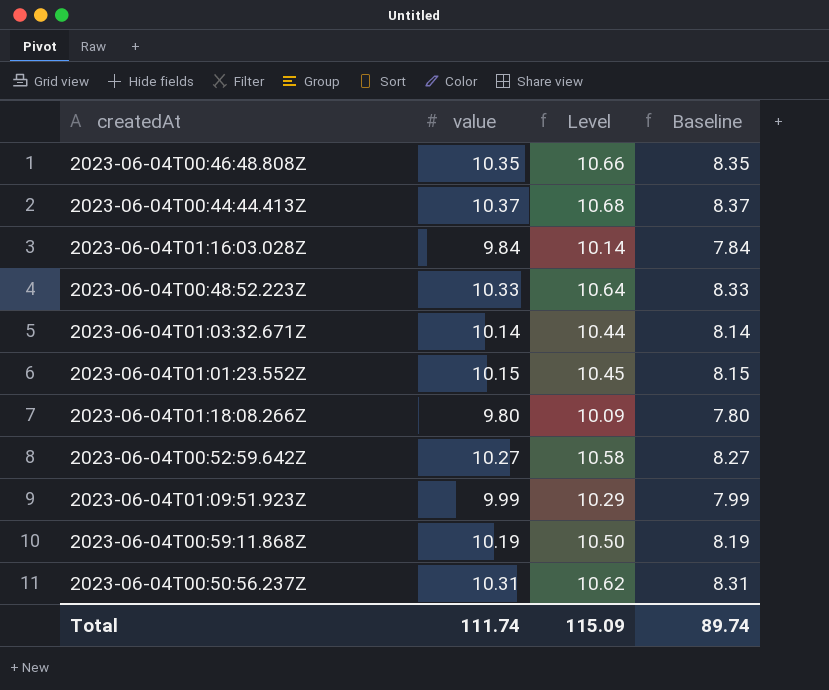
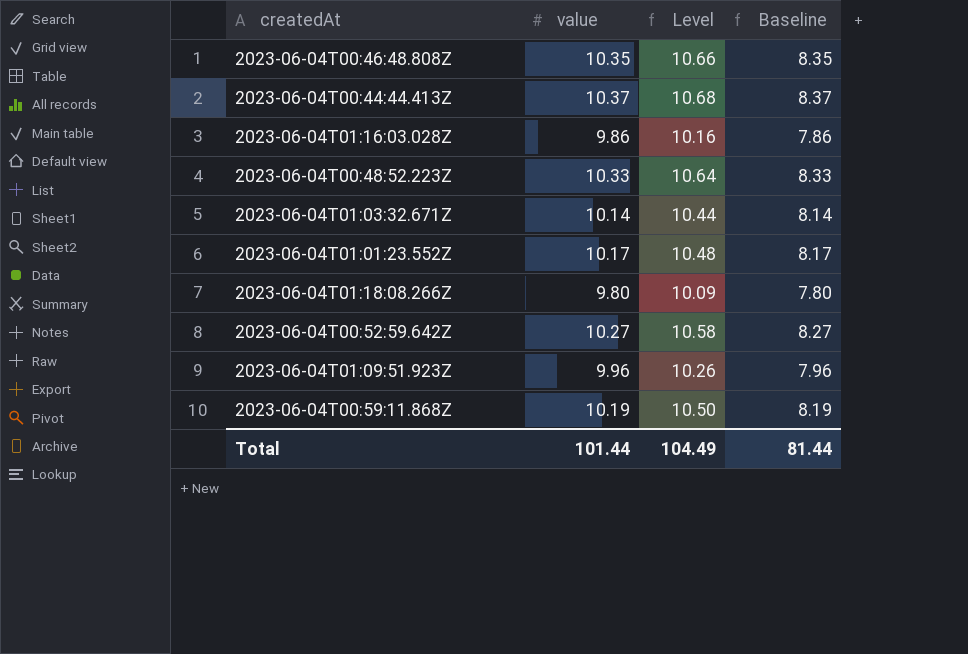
row 2023-06-04T00:50:56.237Z: 10.31 | 10.62 | 8.31 -> none
2023-06-04T01:16:03.028Z | value: 9.84 -> 9.86
2023-06-04T01:16:03.028Z | Level: 10.14 -> 10.16
2023-06-04T01:16:03.028Z | Baseline: 7.84 -> 7.86
2023-06-04T01:01:23.552Z | value: 10.15 -> 10.17
2023-06-04T01:01:23.552Z | Level: 10.45 -> 10.48
2023-06-04T01:01:23.552Z | Baseline: 8.15 -> 8.17
2023-06-04T01:09:51.923Z | value: 9.99 -> 9.96
2023-06-04T01:09:51.923Z | Level: 10.29 -> 10.26
2023-06-04T01:09:51.923Z | Baseline: 7.99 -> 7.96
Total | value: 111.74 -> 101.44
Total | Level: 115.09 -> 104.49
Total | Baseline: 89.74 -> 81.44

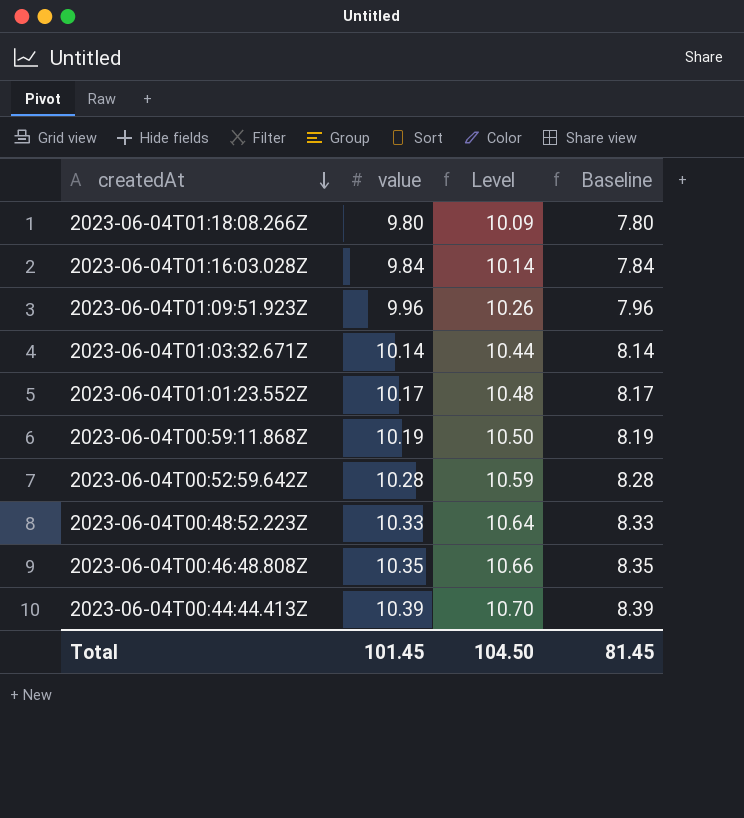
row order: none -> createdAt descending
2023-06-04T01:16:03.028Z | value: 9.86 -> 9.84
2023-06-04T01:16:03.028Z | Level: 10.16 -> 10.14
2023-06-04T01:16:03.028Z | Baseline: 7.86 -> 7.84
2023-06-04T00:52:59.642Z | value: 10.27 -> 10.28
2023-06-04T00:52:59.642Z | Level: 10.58 -> 10.59
2023-06-04T00:52:59.642Z | Baseline: 8.27 -> 8.28
2023-06-04T00:44:44.413Z | value: 10.37 -> 10.39
2023-06-04T00:44:44.413Z | Level: 10.68 -> 10.70
2023-06-04T00:44:44.413Z | Baseline: 8.37 -> 8.39
Total | value: 101.44 -> 101.45
Total | Level: 104.49 -> 104.50
Total | Baseline: 81.44 -> 81.45

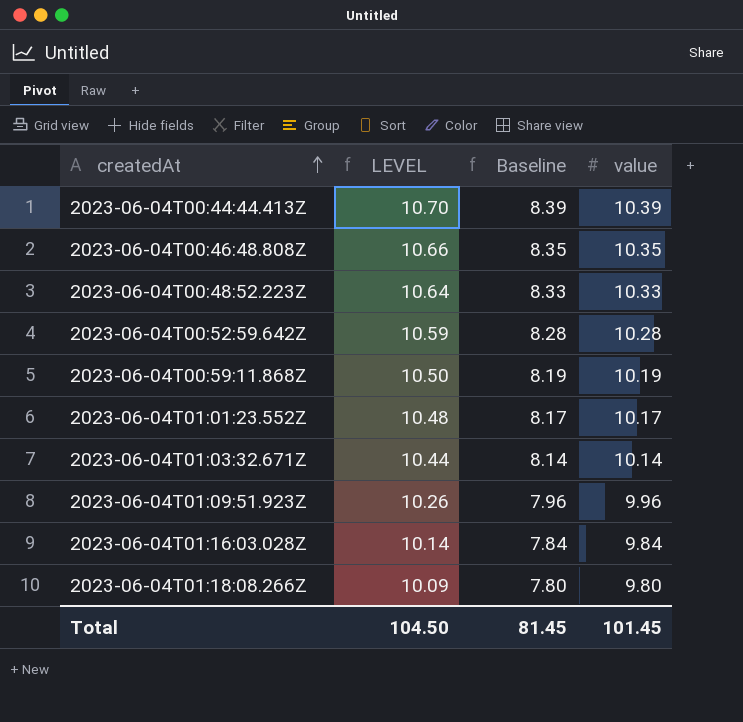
row order: createdAt descending -> createdAt ascending
column name: Level -> LEVEL
column value | position: 2 -> 4

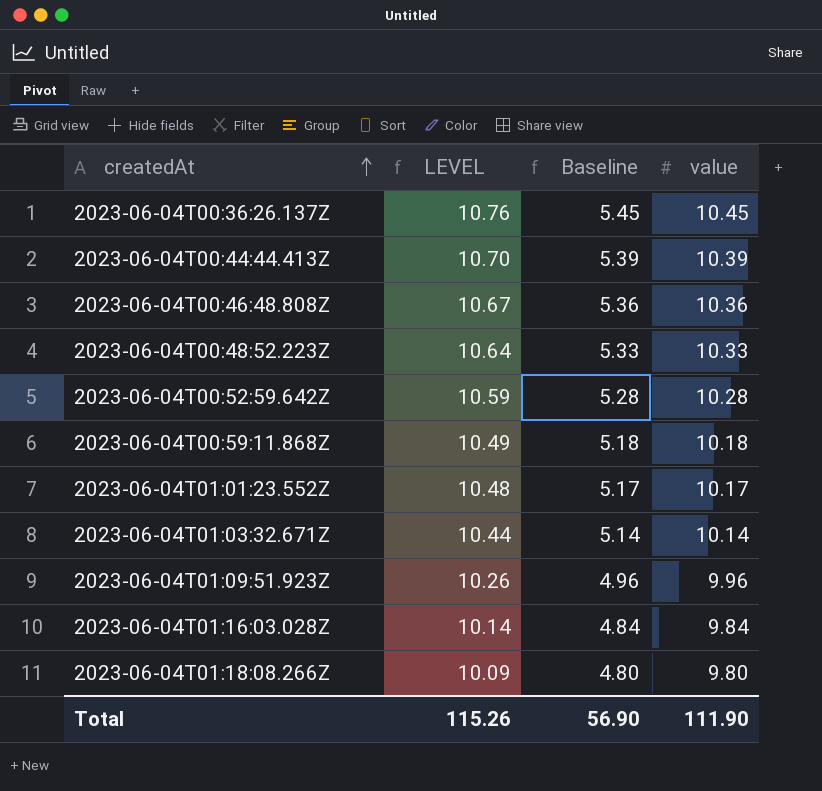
column Baseline | formula: [value] - 2 -> [value] - 5
row 2023-06-04T00:36:26.137Z: none -> 10.76 | 5.45 | 10.45
2023-06-04T00:46:48.808Z | LEVEL: 10.66 -> 10.67
2023-06-04T00:46:48.808Z | value: 10.35 -> 10.36
2023-06-04T00:59:11.868Z | LEVEL: 10.50 -> 10.49
2023-06-04T00:59:11.868Z | value: 10.19 -> 10.18
Total | LEVEL: 104.50 -> 115.26
Total | Baseline: 81.45 -> 56.90
Total | value: 101.45 -> 111.90

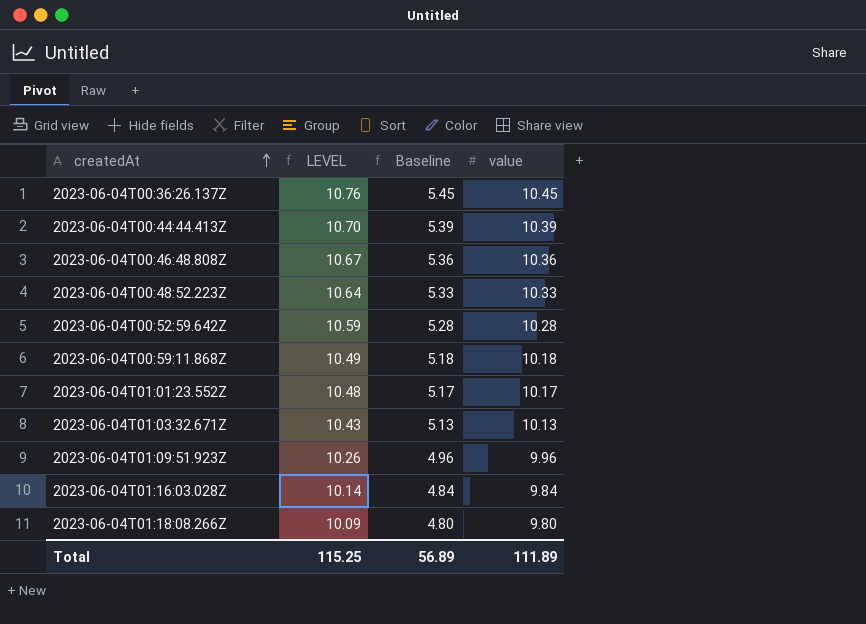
2023-06-04T01:03:32.671Z | LEVEL: 10.44 -> 10.43
2023-06-04T01:03:32.671Z | Baseline: 5.14 -> 5.13
2023-06-04T01:03:32.671Z | value: 10.14 -> 10.13
Total | LEVEL: 115.26 -> 115.25
Total | Baseline: 56.90 -> 56.89
Total | value: 111.90 -> 111.89

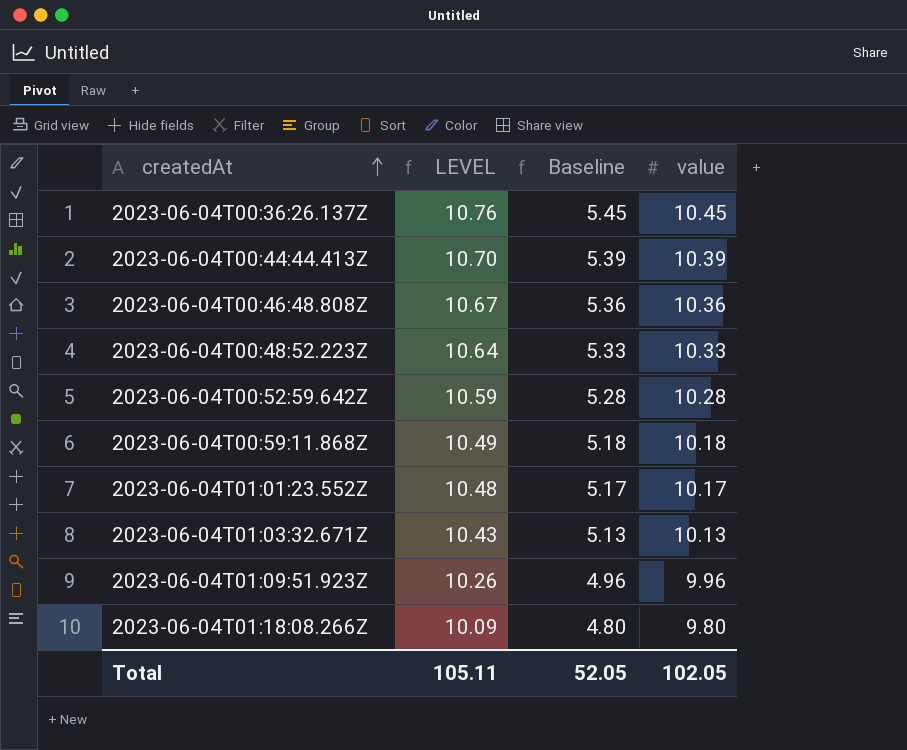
row 2023-06-04T01:16:03.028Z: 10.14 | 4.84 | 9.84 -> none
Total | LEVEL: 115.25 -> 105.11
Total | Baseline: 56.89 -> 52.05
Total | value: 111.89 -> 102.05

